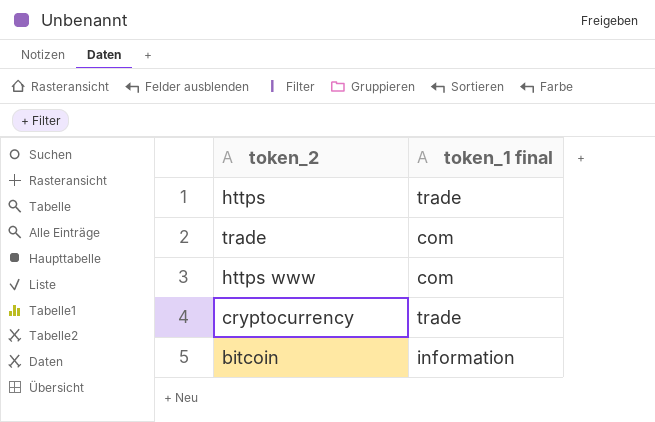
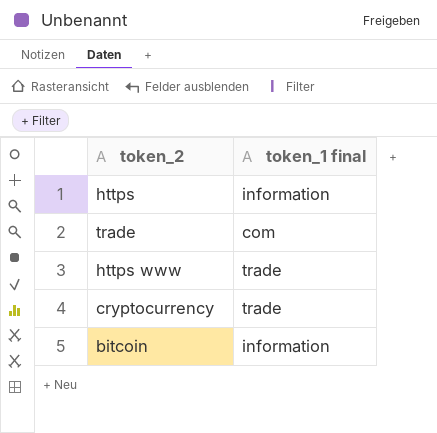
https | token_1 final: trade -> information
https www | token_1 final: com -> trade

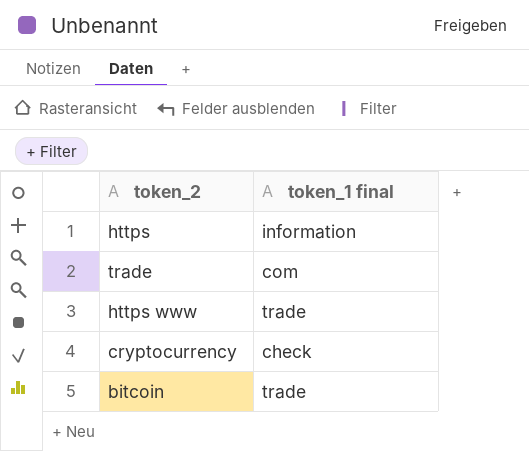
cryptocurrency | token_1 final: trade -> check
bitcoin | token_1 final: information -> trade

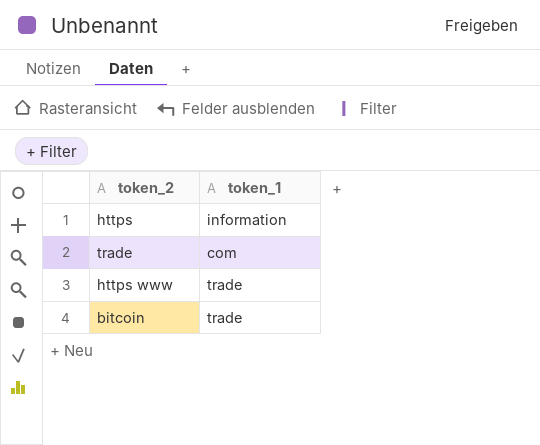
column name: token_1 final -> token_1
row cryptocurrency: check -> none

